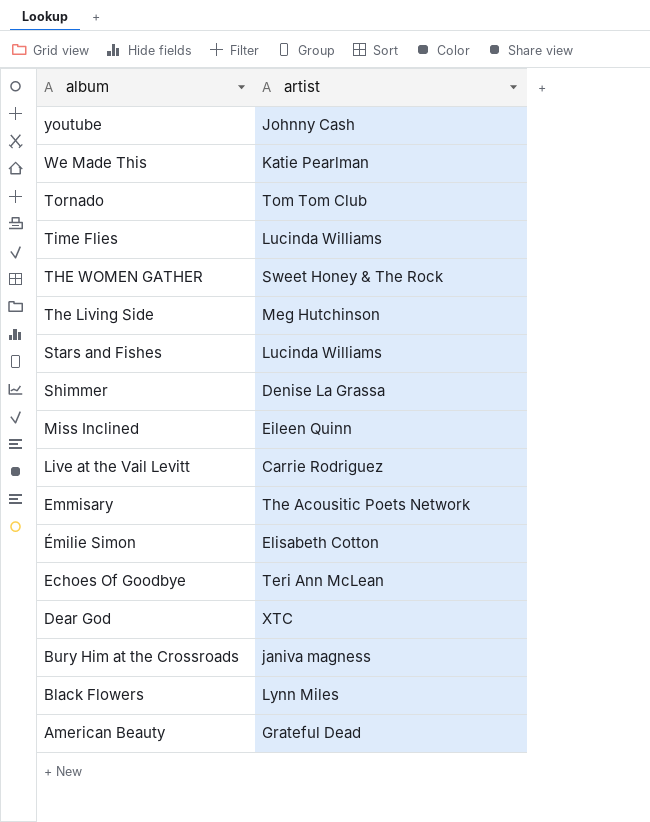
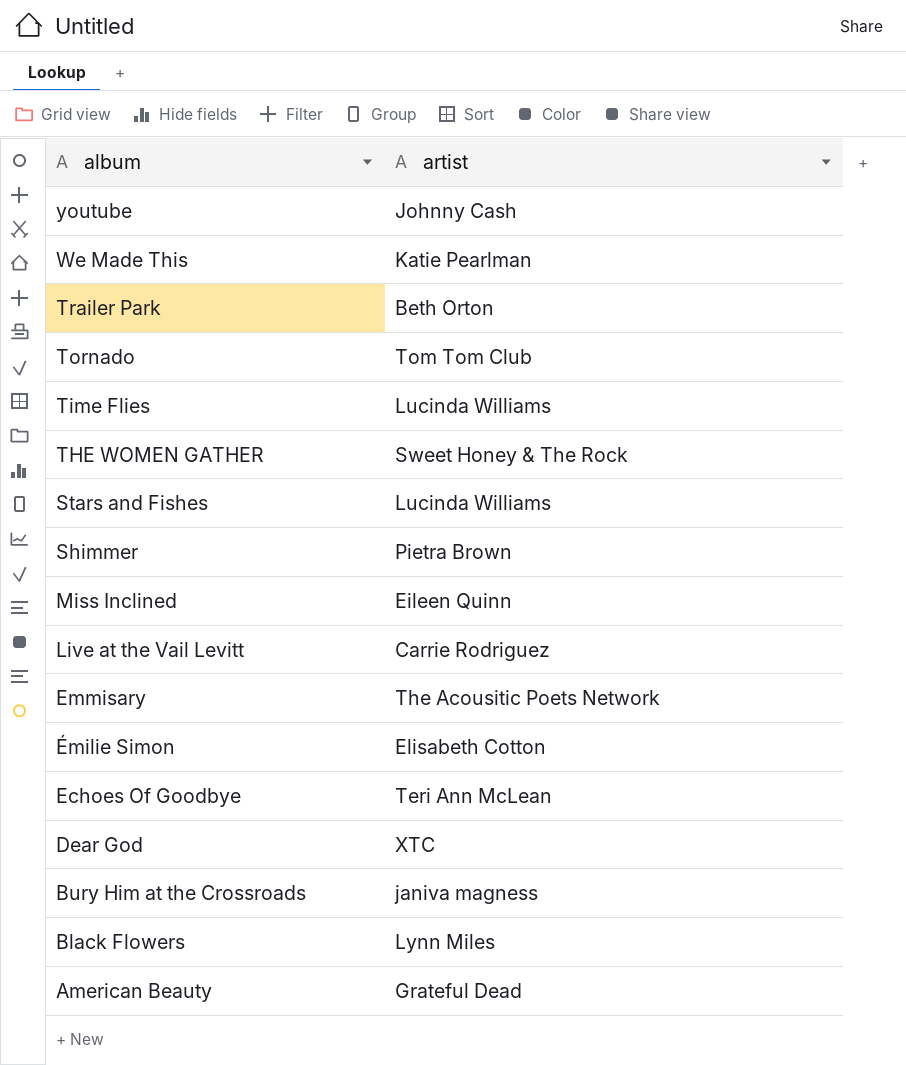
row The Living Side: Meg Hutchinson -> none
row Trailer Park: none -> Beth Orton
Shimmer | artist: Denise La Grassa -> Pietra Brown

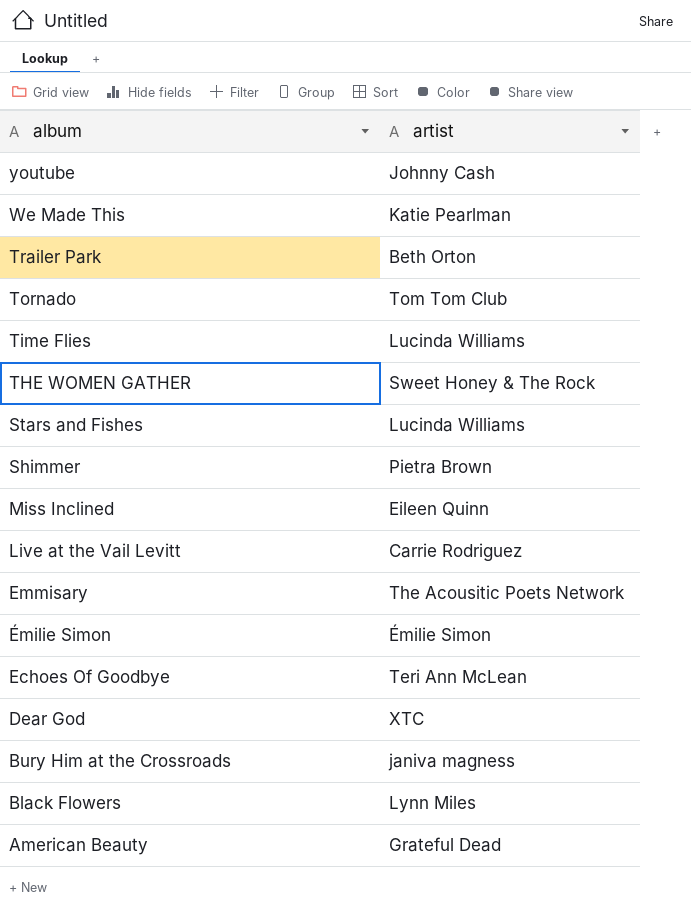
Émilie Simon | artist: Elisabeth Cotton -> Émilie Simon

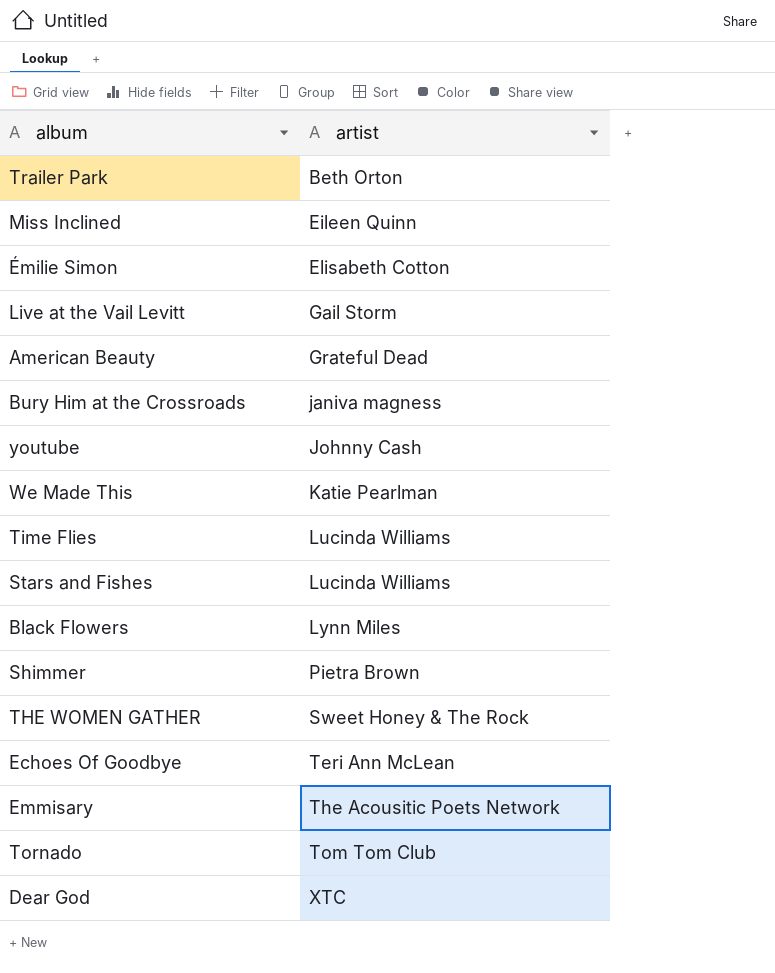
row order: album descending -> artist ascending
Émilie Simon | artist: Émilie Simon -> Elisabeth Cotton
Live at the Vail Levitt | artist: Carrie Rodriguez -> Gail Storm

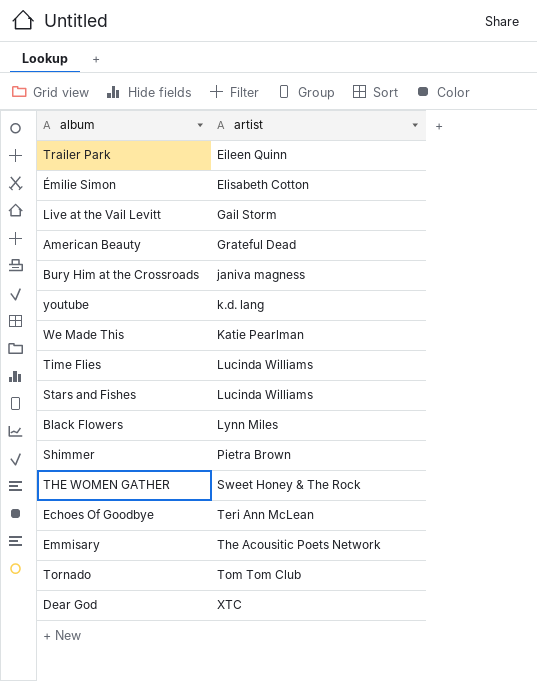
row Miss Inclined: Eileen Quinn -> none
Trailer Park | artist: Beth Orton -> Eileen Quinn
youtube | artist: Johnny Cash -> k.d. lang

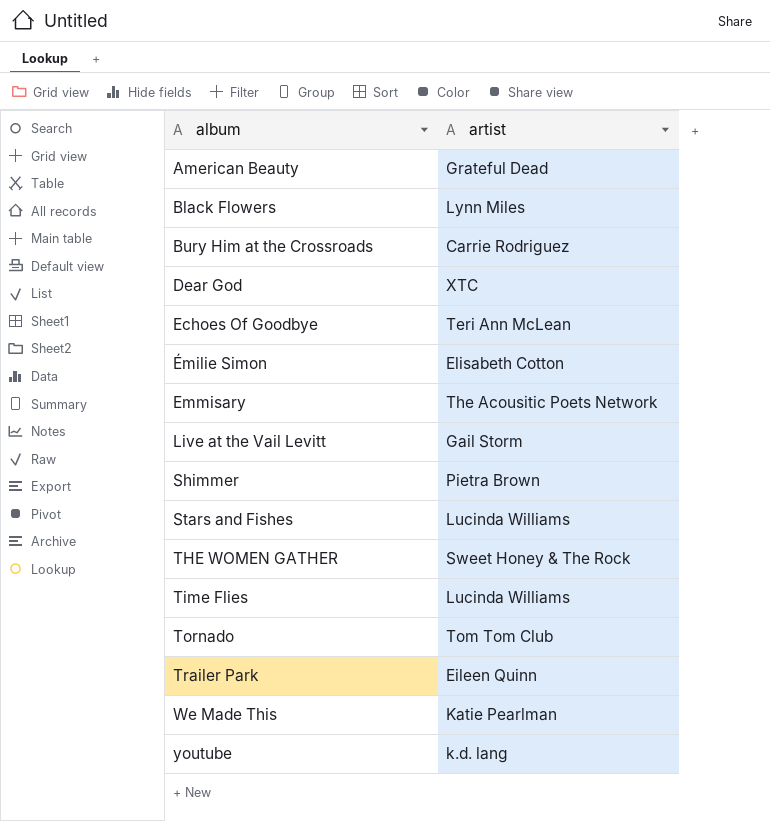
row order: artist ascending -> album ascending
Bury Him at the Crossroads | artist: janiva magness -> Carrie Rodriguez

